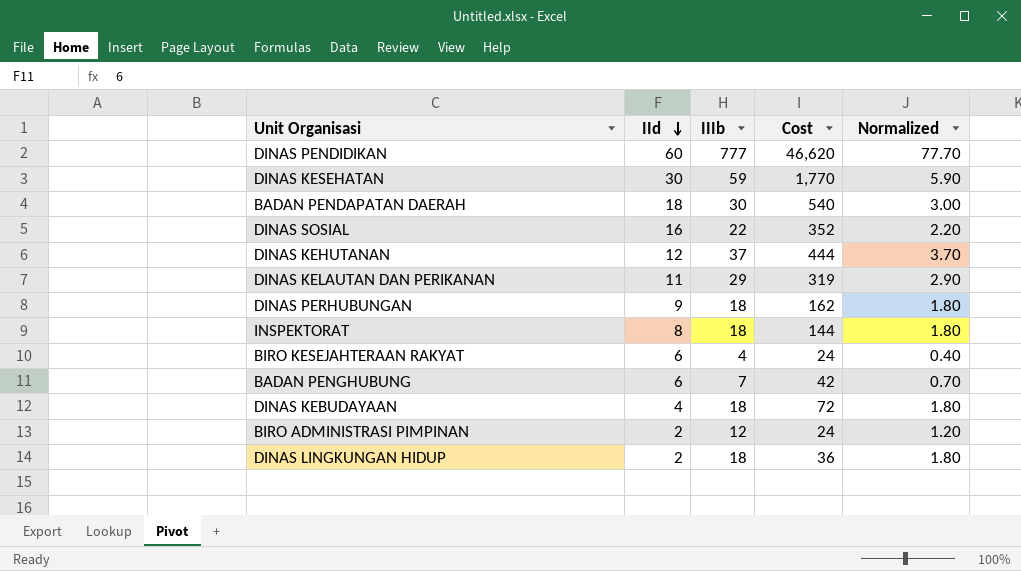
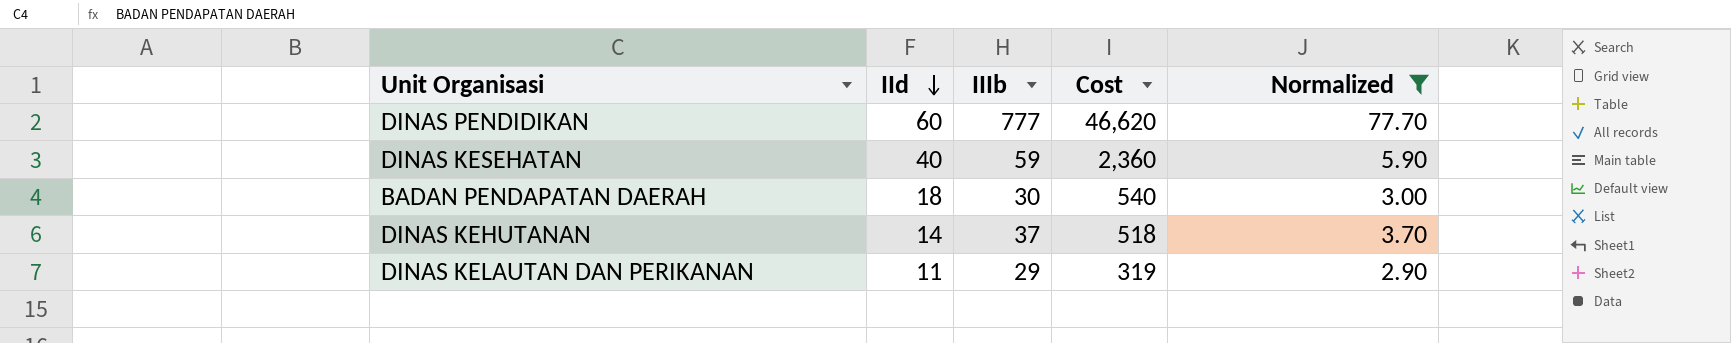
filter: none -> Normalized >= 2.90
DINAS KESEHATAN | IId: 30 -> 40
DINAS KESEHATAN | Cost: 1,770 -> 2,360
DINAS KEHUTANAN | IId: 12 -> 14
DINAS KEHUTANAN | Cost: 444 -> 518

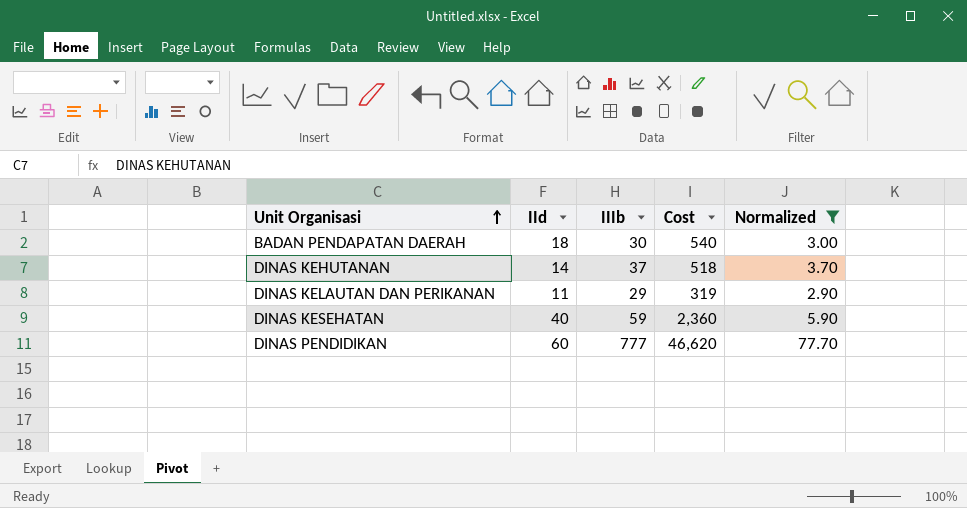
row order: IId descending -> Unit Organisasi ascending

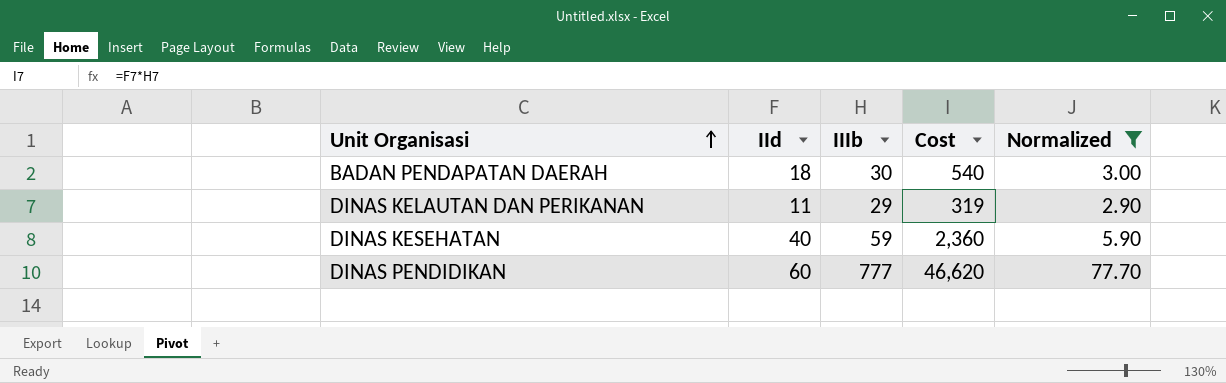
row DINAS KEHUTANAN: 14 | 37 | 518 | 3.70 -> none

